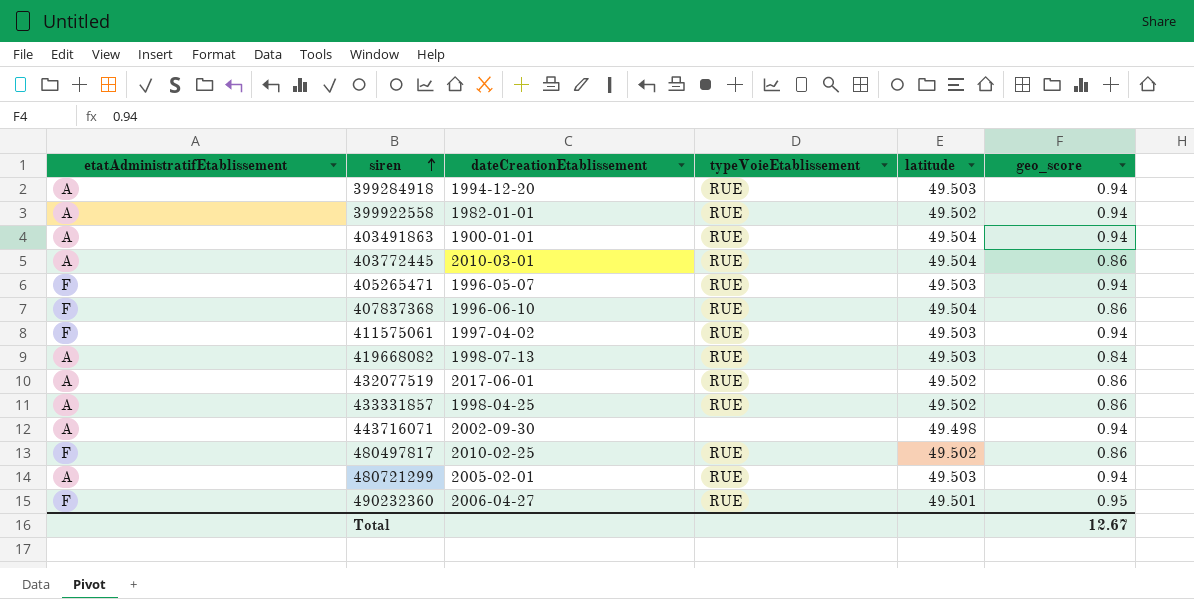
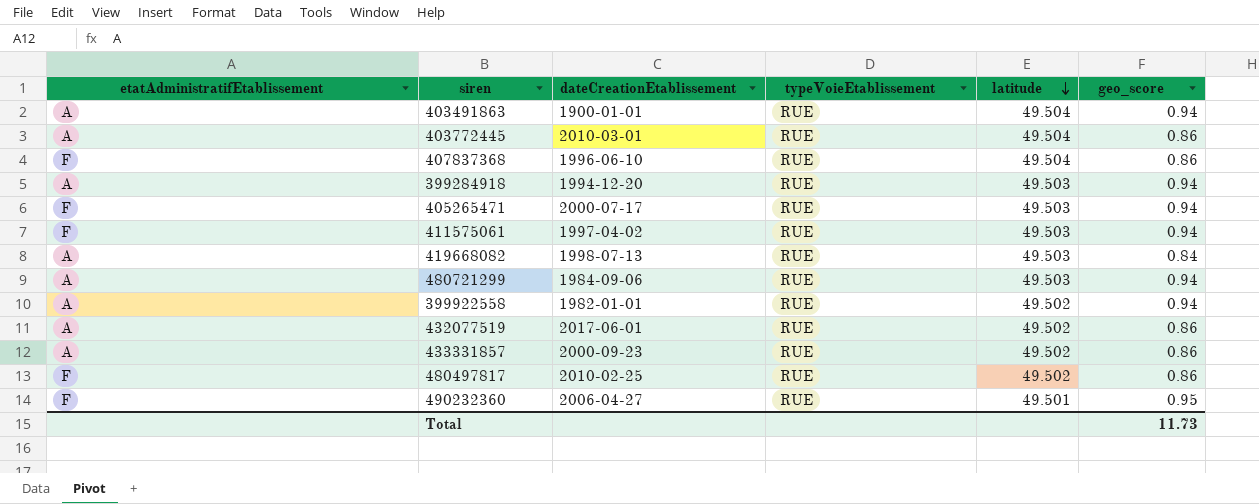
row order: siren ascending -> latitude descending
row 443716071: A | 2002-09-30 | none | 49.498 | 0.94 -> none
405265471 | dateCreationEtablissement: 1996-05-07 -> 2000-07-17
480721299 | dateCreationEtablissement: 2005-02-01 -> 1984-09-06
433331857 | dateCreationEtablissement: 1998-04-25 -> 2000-09-23
Total | geo_score: 12.67 -> 11.73

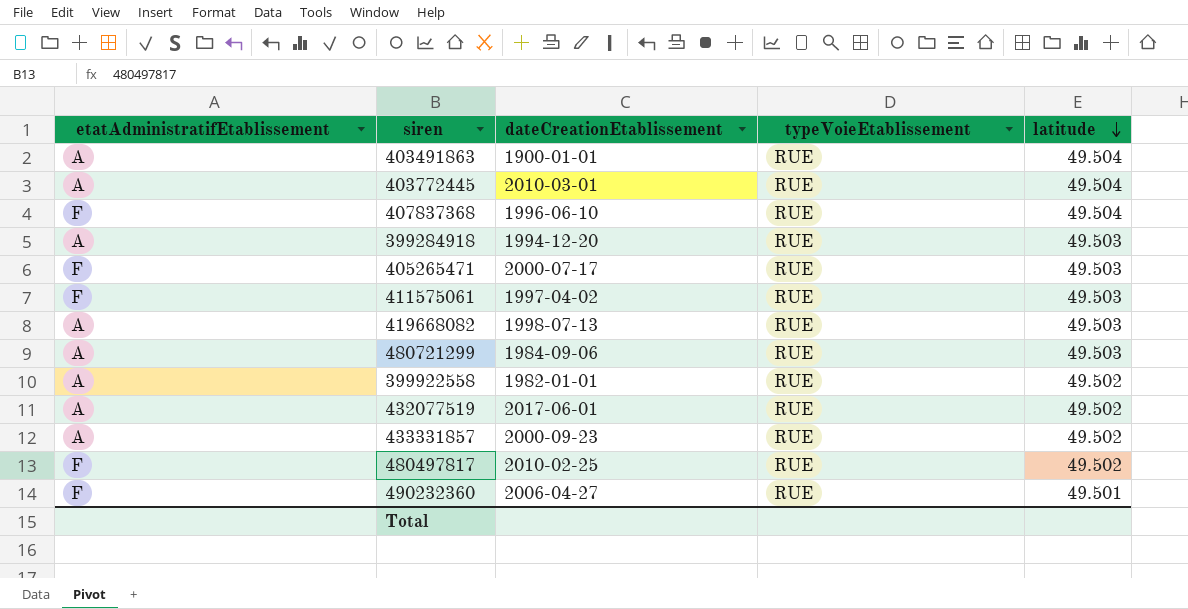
column geo_score | position: 6 -> none

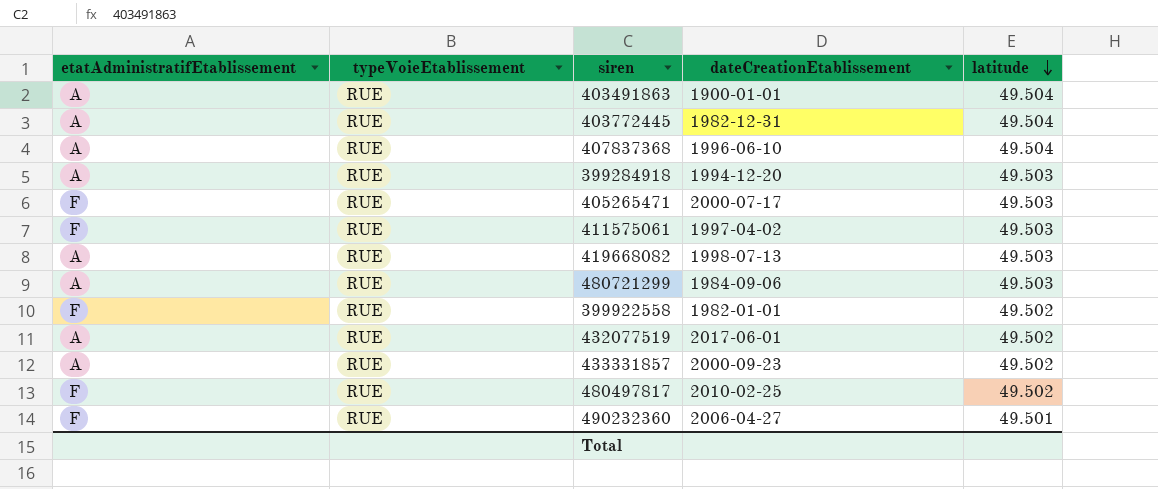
column typeVoieEtablissement | position: 4 -> 2
403772445 | dateCreationEtablissement: 2010-03-01 -> 1982-12-31
407837368 | etatAdministratifEtablissement: F -> A
399922558 | etatAdministratifEtablissement: A -> F

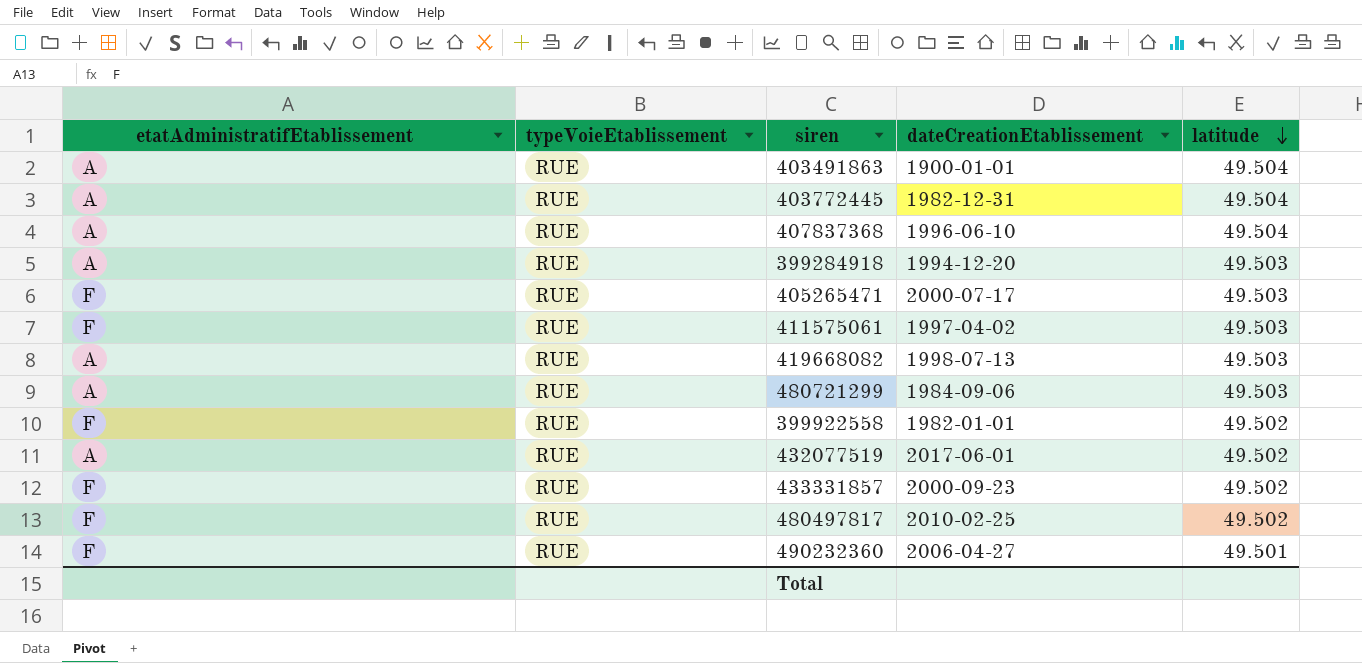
433331857 | etatAdministratifEtablissement: A -> F

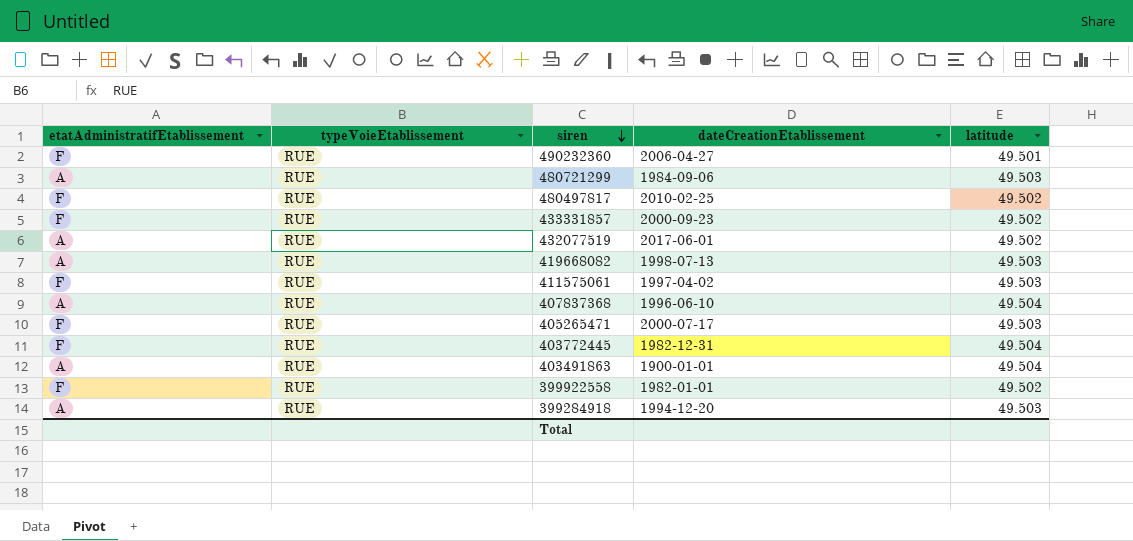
row order: latitude descending -> siren descending
403772445 | etatAdministratifEtablissement: A -> F

